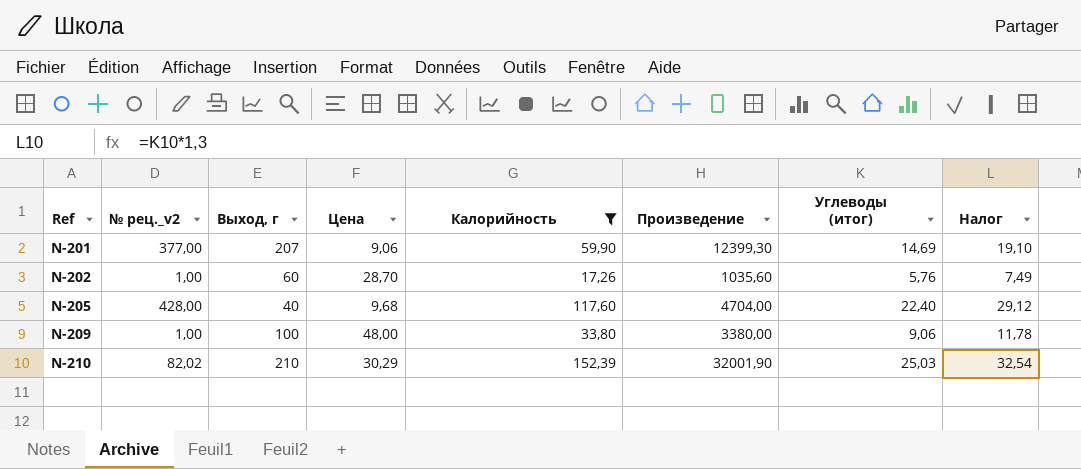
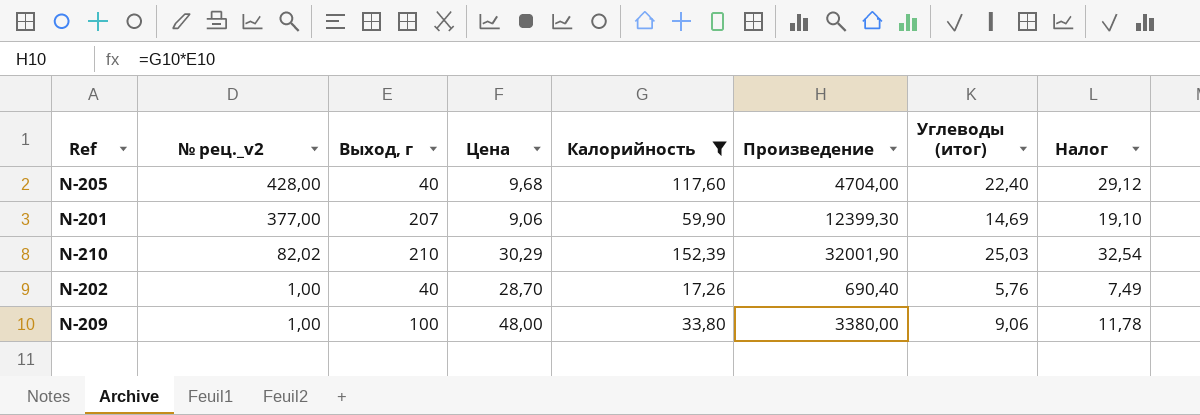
row order: Ref ascending -> № рец._v2 descending
N-202 | Выход, г: 60 -> 40
N-202 | Произведение: 1035,60 -> 690,40

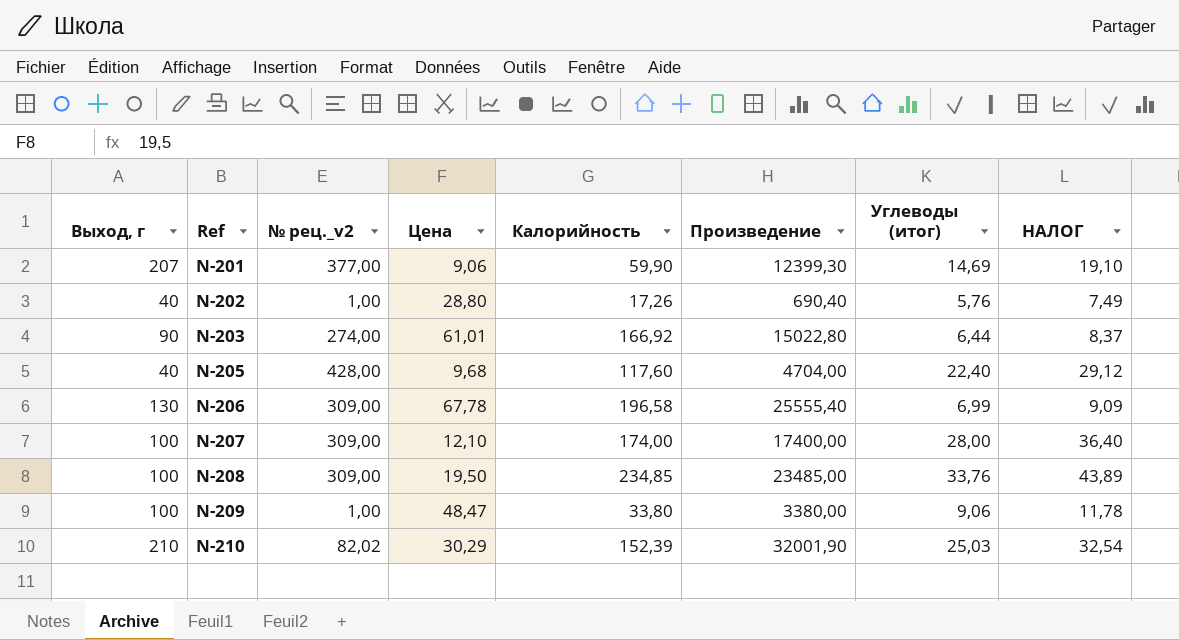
filter: Калорийность <= 152,39 -> none
row order: № рец._v2 descending -> Ref ascending
column Выход, г | position: 3 -> 1
column name: Налог -> НАЛОГ
N-202 | Цена: 28,70 -> 28,80
N-209 | Цена: 48,00 -> 48,47

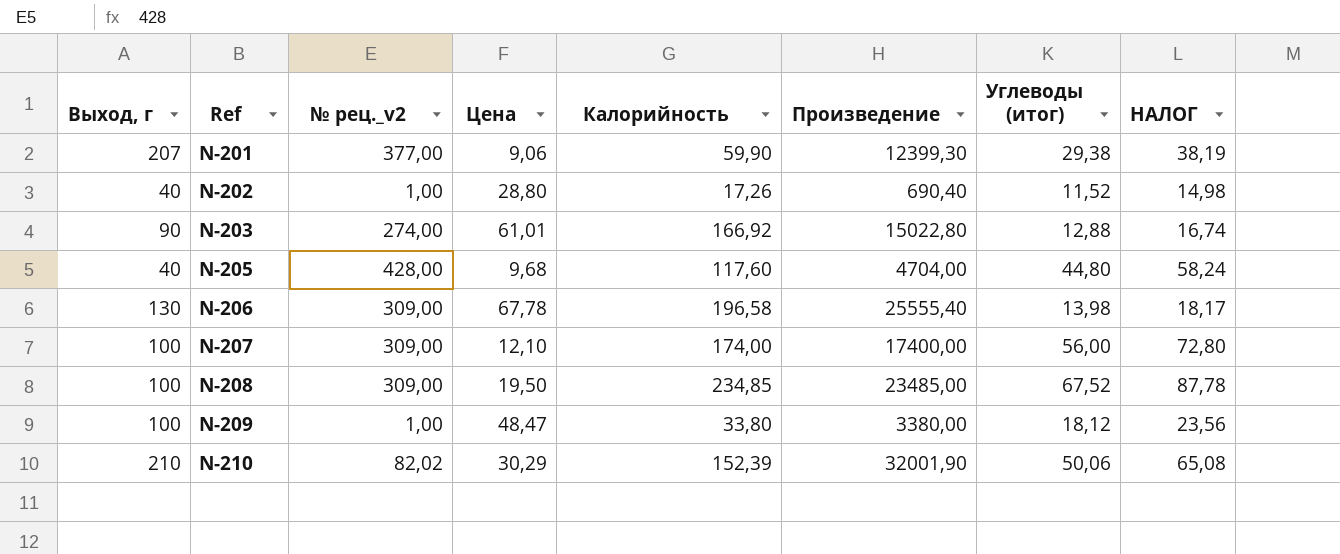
N-201 | Углеводы (итог): 14,69 -> 29,38
N-201 | НАЛОГ: 19,10 -> 38,19
N-202 | Углеводы (итог): 5,76 -> 11,52
N-202 | НАЛОГ: 7,49 -> 14,98
N-203 | Углеводы (итог): 6,44 -> 12,88
N-203 | НАЛОГ: 8,37 -> 16,74
N-205 | Углеводы (итог): 22,40 -> 44,80
N-205 | НАЛОГ: 29,12 -> 58,24
N-206 | Углеводы (итог): 6,99 -> 13,98
N-206 | НАЛОГ: 9,09 -> 18,17
N-207 | Углеводы (итог): 28,00 -> 56,00
N-207 | НАЛОГ: 36,40 -> 72,80
N-208 | Углеводы (итог): 33,76 -> 67,52
N-208 | НАЛОГ: 43,89 -> 87,78
N-209 | Углеводы (итог): 9,06 -> 18,12
N-209 | НАЛОГ: 11,78 -> 23,56
N-210 | Углеводы (итог): 25,03 -> 50,06
N-210 | НАЛОГ: 32,54 -> 65,08

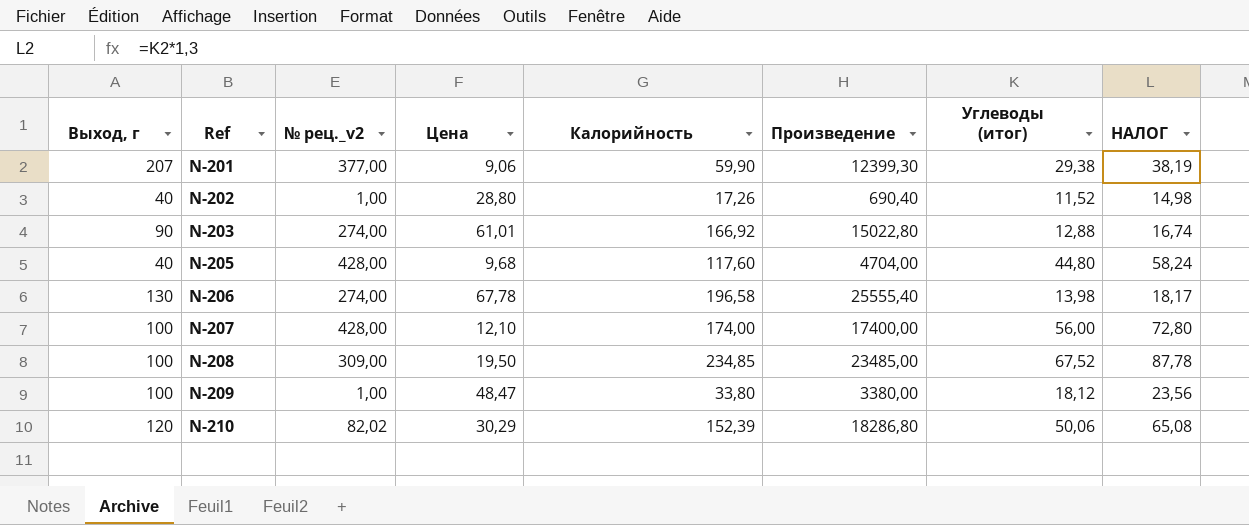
N-206 | № рец._v2: 309,00 -> 274,00
N-207 | № рец._v2: 309,00 -> 428,00
N-210 | Выход, г: 210 -> 120
N-210 | Произведение: 32001,90 -> 18286,80

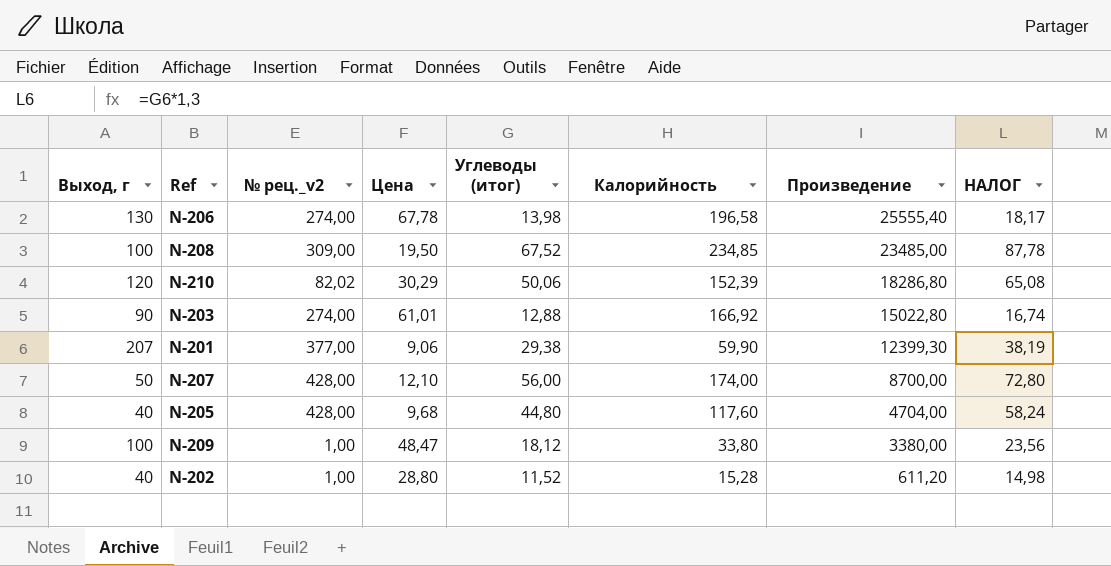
row order: Ref ascending -> Произведение descending
column Углеводы (итог) | position: 7 -> 5
N-207 | Выход, г: 100 -> 50
N-207 | Произведение: 17400,00 -> 8700,00
N-202 | Калорийность: 17,26 -> 15,28
N-202 | Произведение: 690,40 -> 611,20

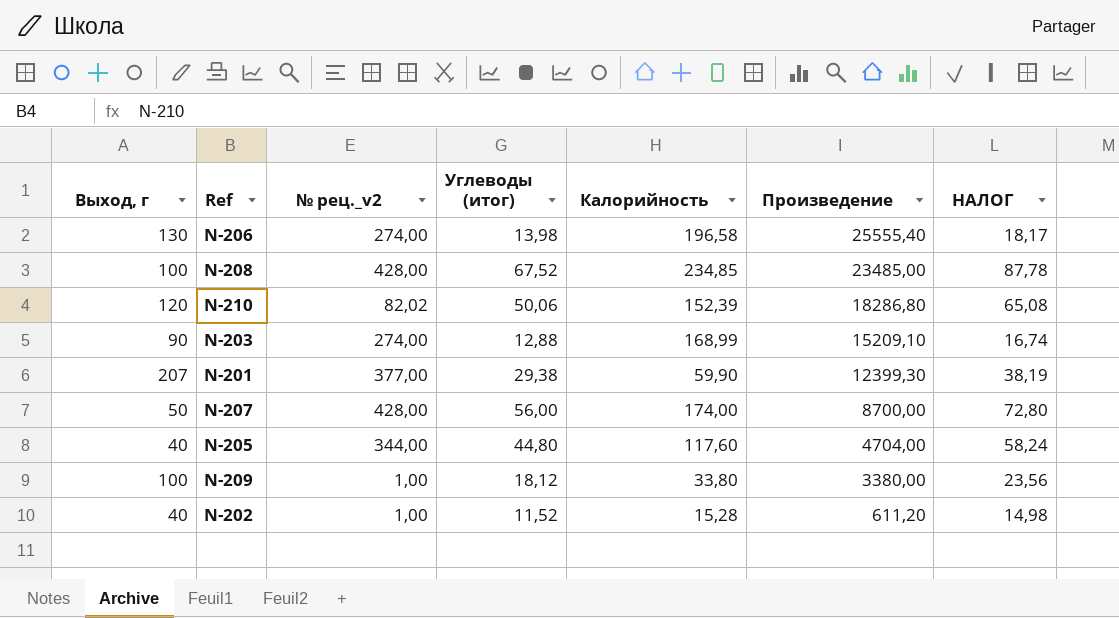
column Цена | position: 4 -> none
N-208 | № рец._v2: 309,00 -> 428,00
N-203 | Калорийность: 166,92 -> 168,99
N-203 | Произведение: 15022,80 -> 15209,10
N-205 | № рец._v2: 428,00 -> 344,00

